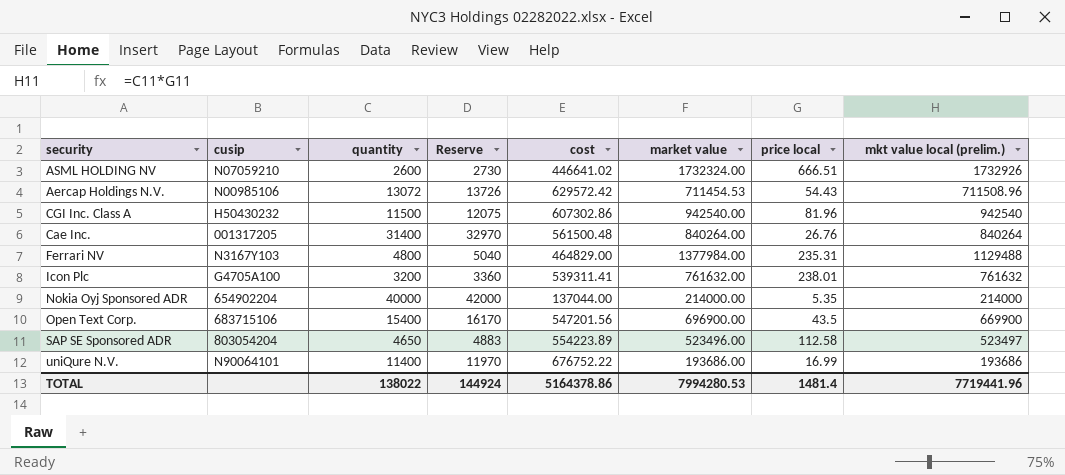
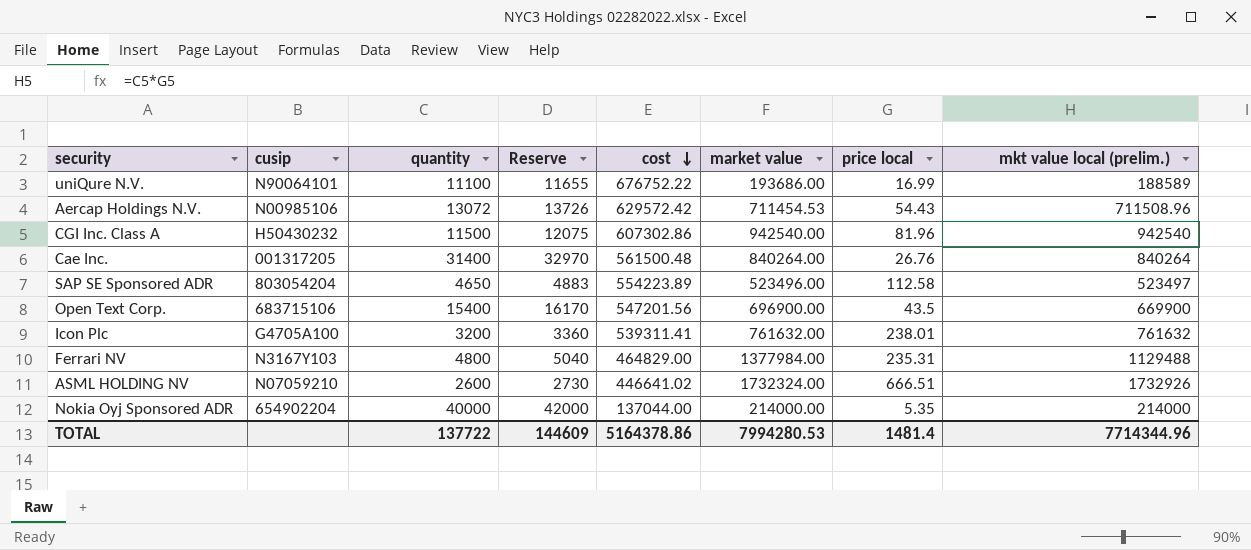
row order: none -> cost descending
uniQure N.V. | quantity: 11400 -> 11100
uniQure N.V. | Reserve: 11970 -> 11655
uniQure N.V. | mkt value local (prelim.): 193686 -> 188589
TOTAL | quantity: 138022 -> 137722
TOTAL | Reserve: 144924 -> 144609
TOTAL | mkt value local (prelim.): 7719441.96 -> 7714344.96

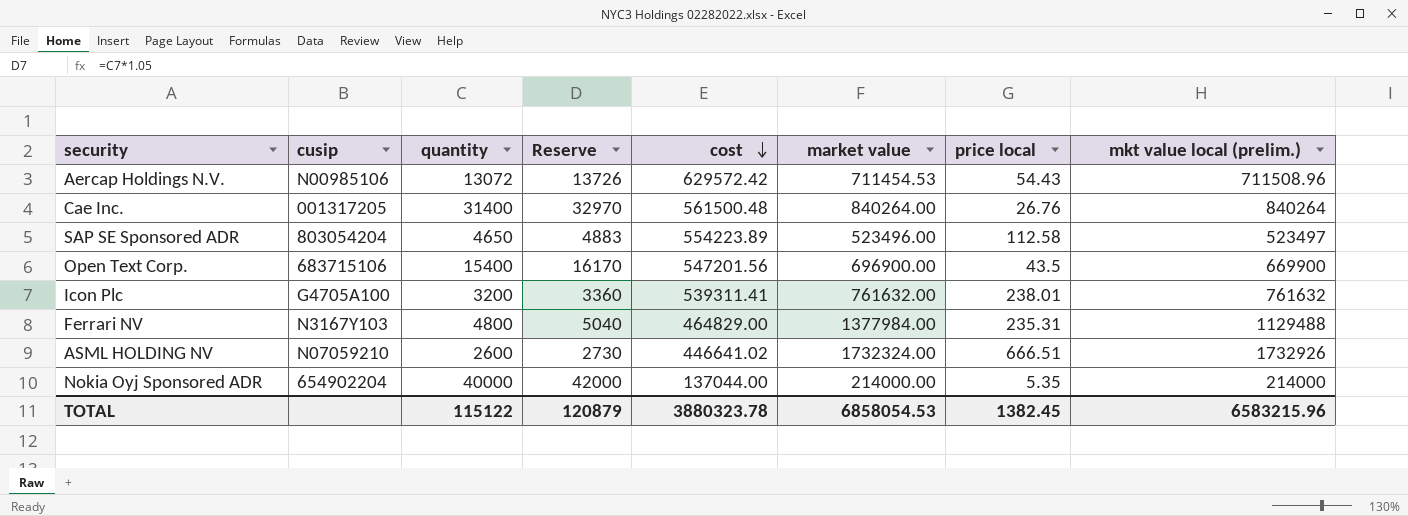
row uniQure N.V.: N90064101 | 11100 | 11655 | 676752.22 | 193686.00 | 16.99 | 188589 -> none
row CGI Inc. Class A: H50430232 | 11500 | 12075 | 607302.86 | 942540.00 | 81.96 | 942540 -> none
TOTAL | quantity: 137722 -> 115122
TOTAL | Reserve: 144609 -> 120879
TOTAL | cost: 5164378.86 -> 3880323.78
TOTAL | market value: 7994280.53 -> 6858054.53
TOTAL | price local: 1481.4 -> 1382.45
TOTAL | mkt value local (prelim.): 7714344.96 -> 6583215.96

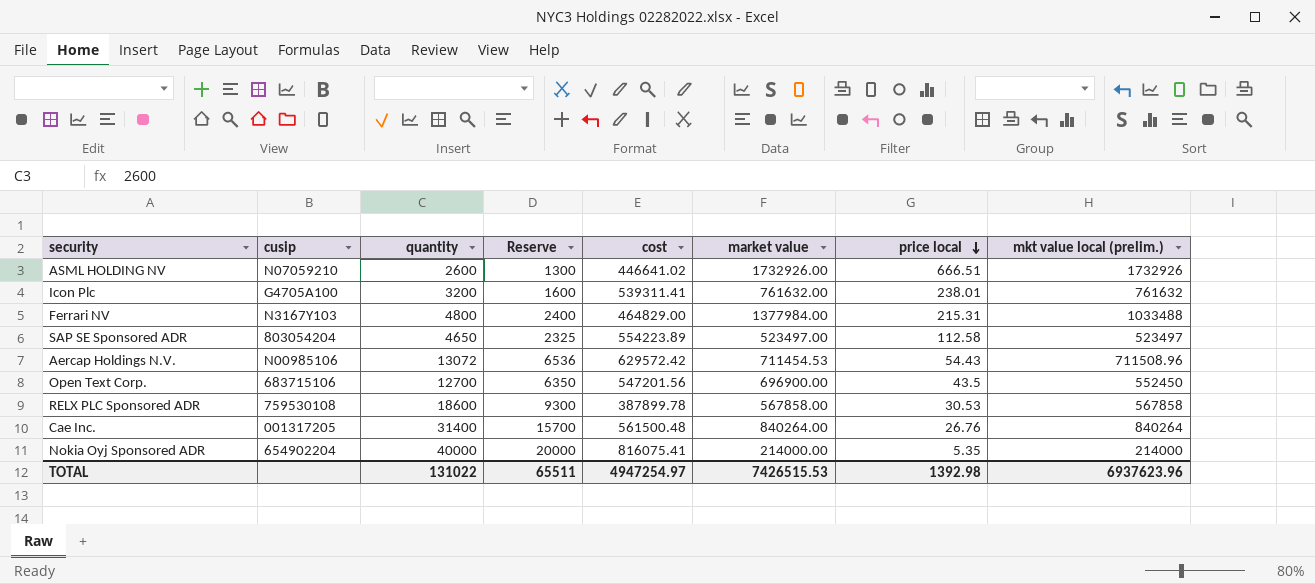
row order: cost descending -> price local descending
column Reserve | formula: [quantity] * 1.05 -> [quantity] * 0.5
ASML HOLDING NV | market value: 1732324.00 -> 1732926.00
Ferrari NV | price local: 235.31 -> 215.31
Ferrari NV | mkt value local (prelim.): 1129488 -> 1033488
SAP SE Sponsored ADR | market value: 523496.00 -> 523497.00
Open Text Corp. | quantity: 15400 -> 12700
Open Text Corp. | mkt value local (prelim.): 669900 -> 552450
row RELX PLC Sponsored ADR: none -> 759530108 | 18600 | 9300 | 387899.78 | 567858.00 | 30.53 | 567858
Nokia Oyj Sponsored ADR | cost: 137044.00 -> 816075.41
TOTAL | quantity: 115122 -> 131022
TOTAL | Reserve: 120879 -> 65511
TOTAL | cost: 3880323.78 -> 4947254.97
TOTAL | market value: 6858054.53 -> 7426515.53
TOTAL | price local: 1382.45 -> 1392.98
TOTAL | mkt value local (prelim.): 6583215.96 -> 6937623.96

